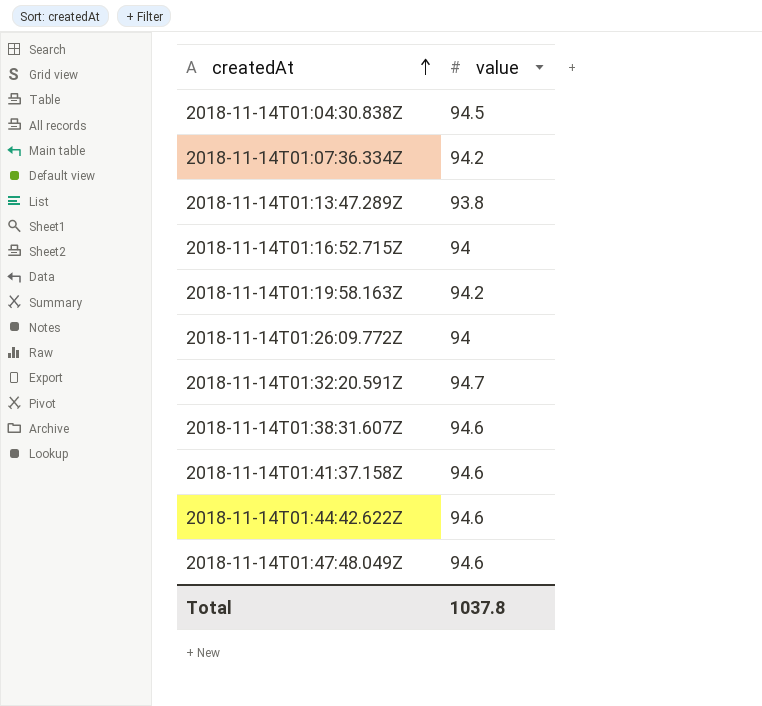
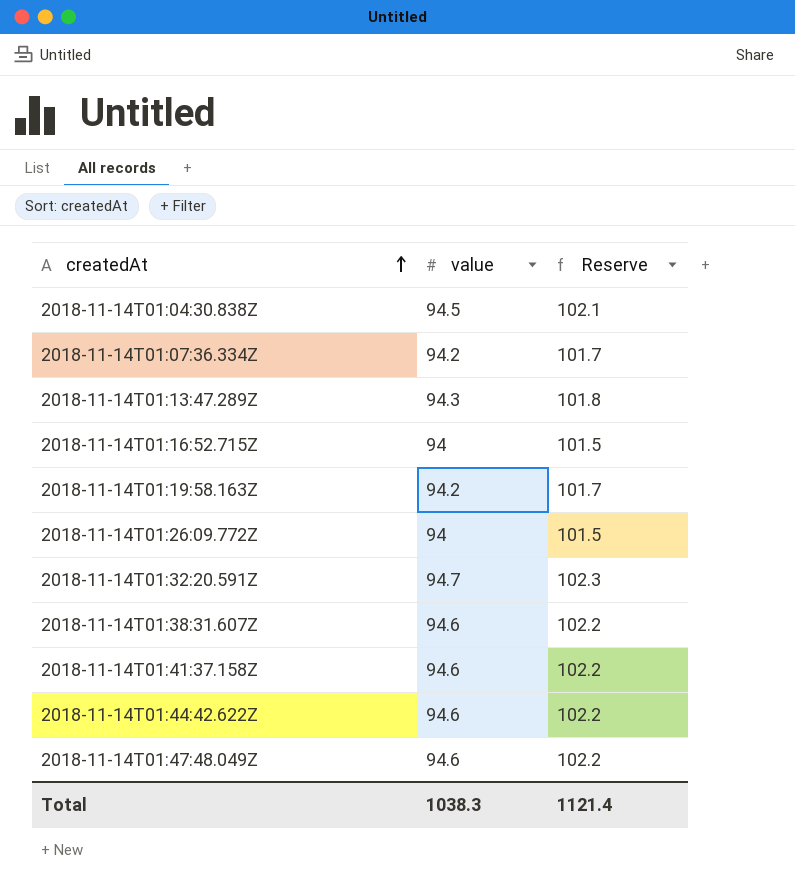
column Reserve | formula: none -> [value] * 1.08
2018-11-14T01:13:47.289Z | value: 93.8 -> 94.3
Total | value: 1037.8 -> 1038.3

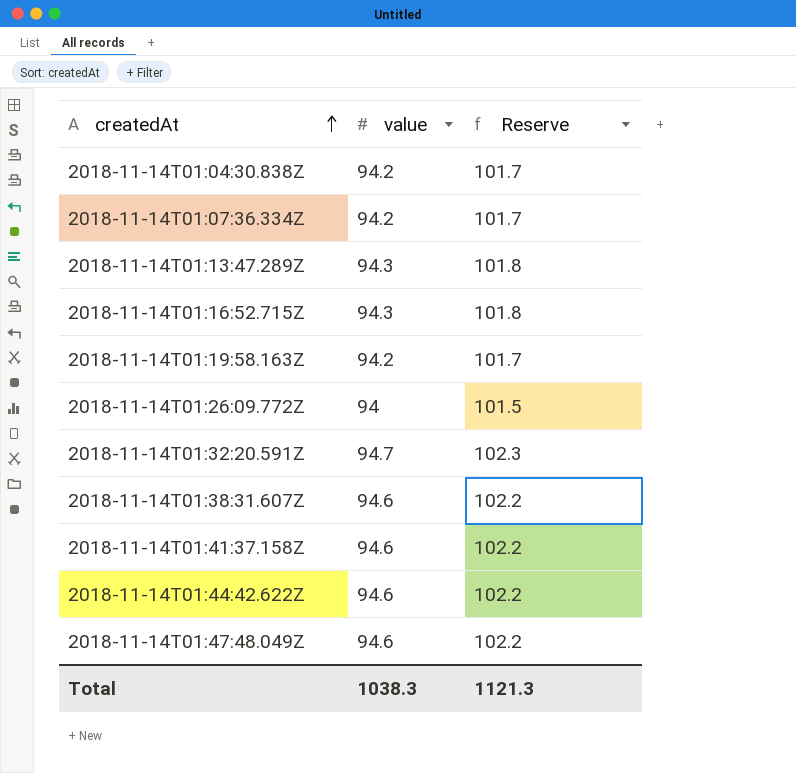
2018-11-14T01:04:30.838Z | value: 94.5 -> 94.2
2018-11-14T01:04:30.838Z | Reserve: 102.1 -> 101.7
2018-11-14T01:16:52.715Z | value: 94 -> 94.3
2018-11-14T01:16:52.715Z | Reserve: 101.5 -> 101.8
Total | Reserve: 1121.4 -> 1121.3

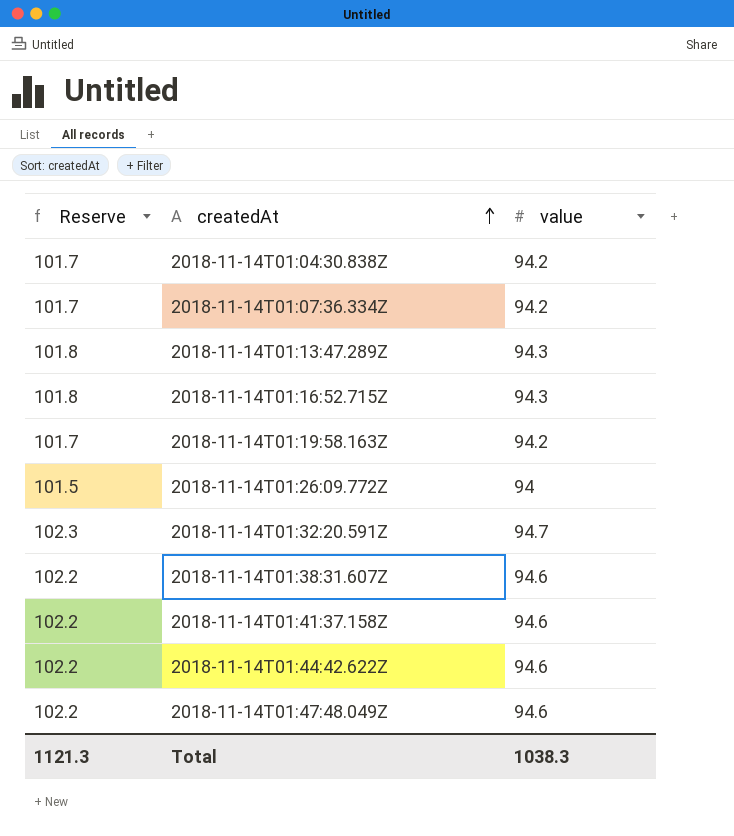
column Reserve | position: 3 -> 1

